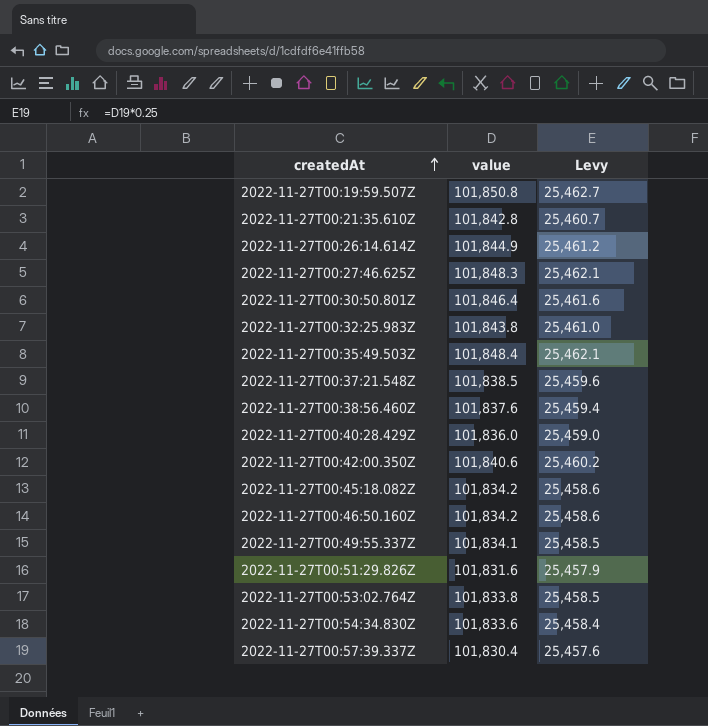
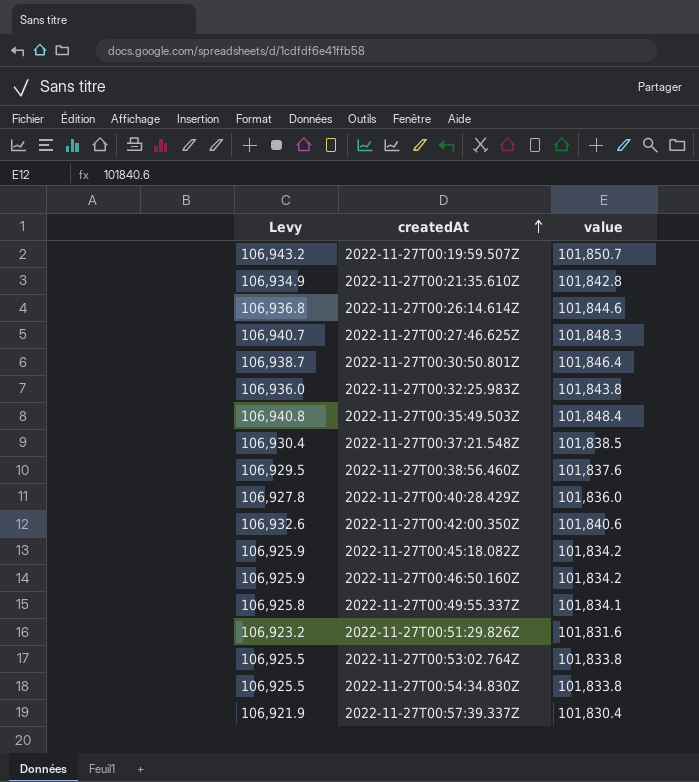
column Levy | formula: [value] * 0.25 -> [value] * 1.05
column Levy | position: 3 -> 1
2022-11-27T00:19:59.507Z | value: 101,850.8 -> 101,850.7
2022-11-27T00:26:14.614Z | value: 101,844.9 -> 101,844.6
2022-11-27T00:54:34.830Z | value: 101,833.6 -> 101,833.8

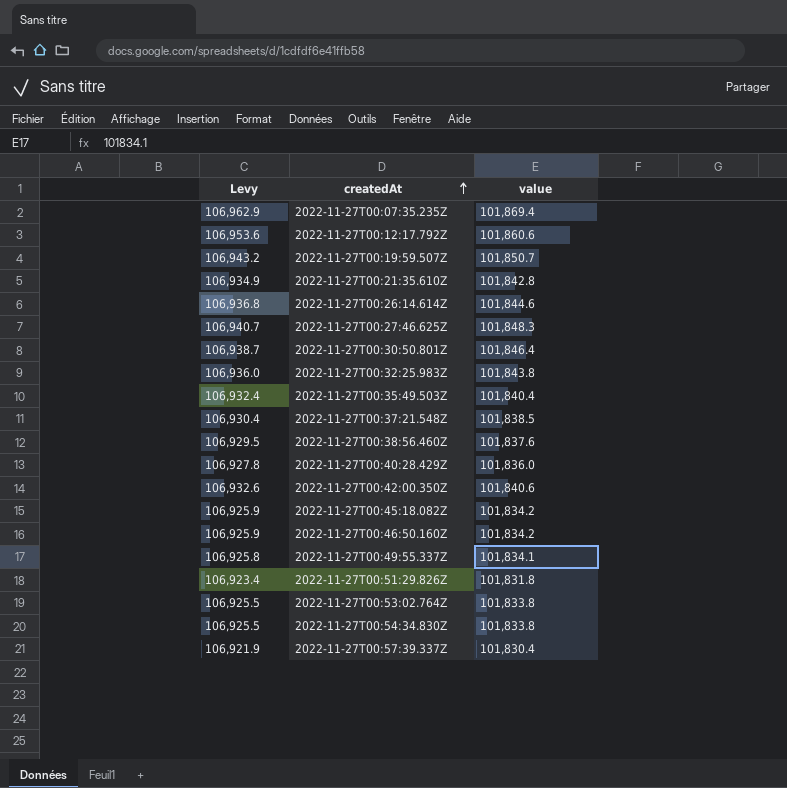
row 2022-11-27T00:07:35.235Z: none -> 106,962.9 | 101,869.4
row 2022-11-27T00:12:17.792Z: none -> 106,953.6 | 101,860.6
2022-11-27T00:35:49.503Z | Levy: 106,940.8 -> 106,932.4
2022-11-27T00:35:49.503Z | value: 101,848.4 -> 101,840.4
2022-11-27T00:51:29.826Z | Levy: 106,923.2 -> 106,923.4
2022-11-27T00:51:29.826Z | value: 101,831.6 -> 101,831.8

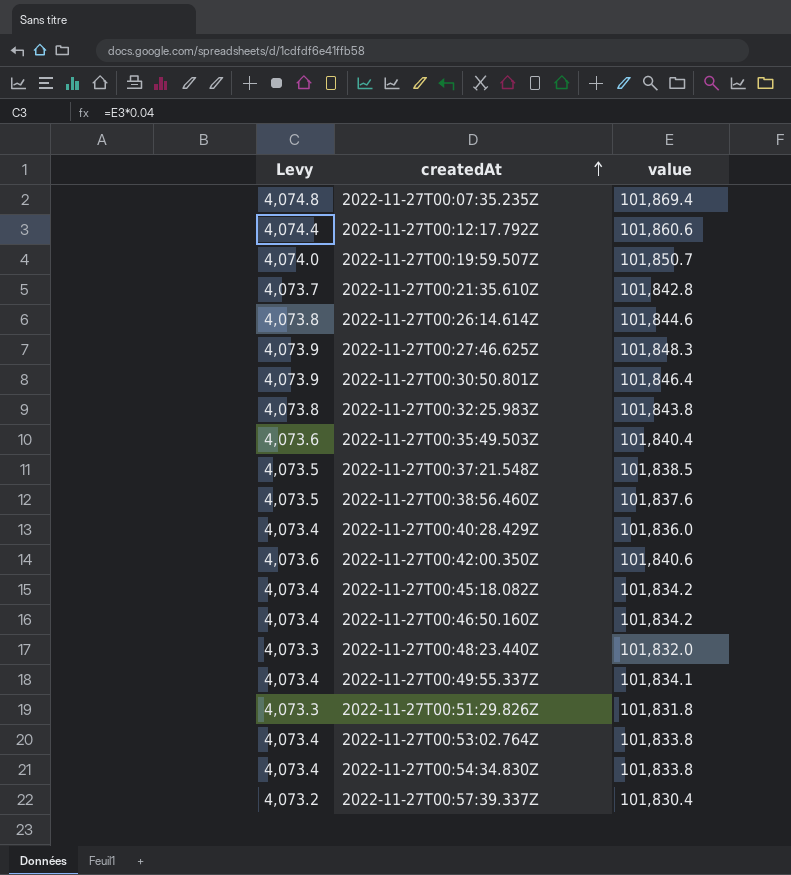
column Levy | formula: [value] * 1.05 -> [value] * 0.04
row 2022-11-27T00:48:23.440Z: none -> 4,073.3 | 101,832.0

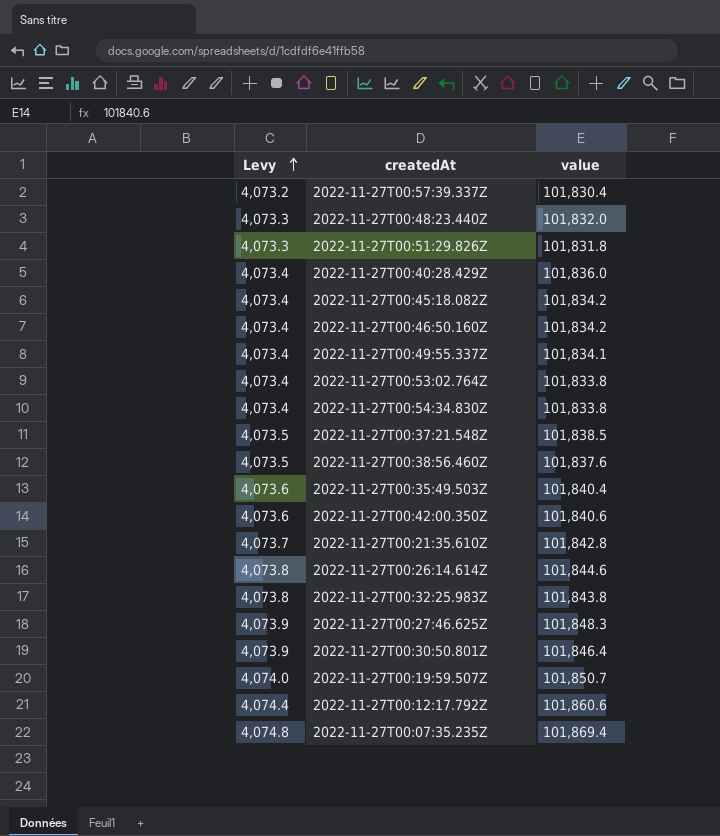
row order: createdAt ascending -> Levy ascending

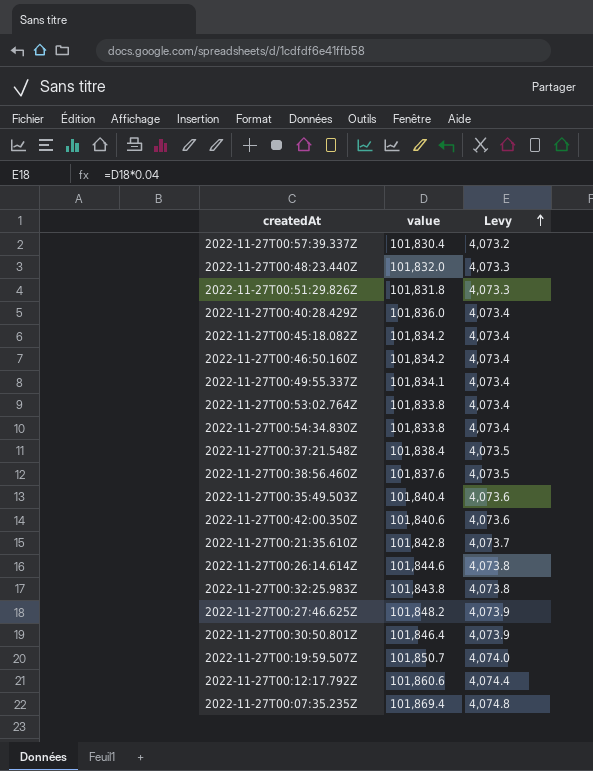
column Levy | position: 1 -> 3
2022-11-27T00:37:21.548Z | value: 101,838.5 -> 101,838.4
2022-11-27T00:27:46.625Z | value: 101,848.3 -> 101,848.2

